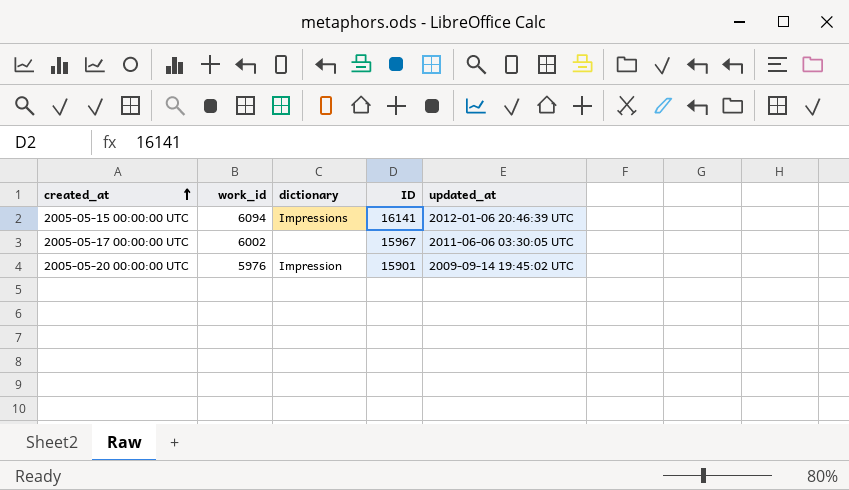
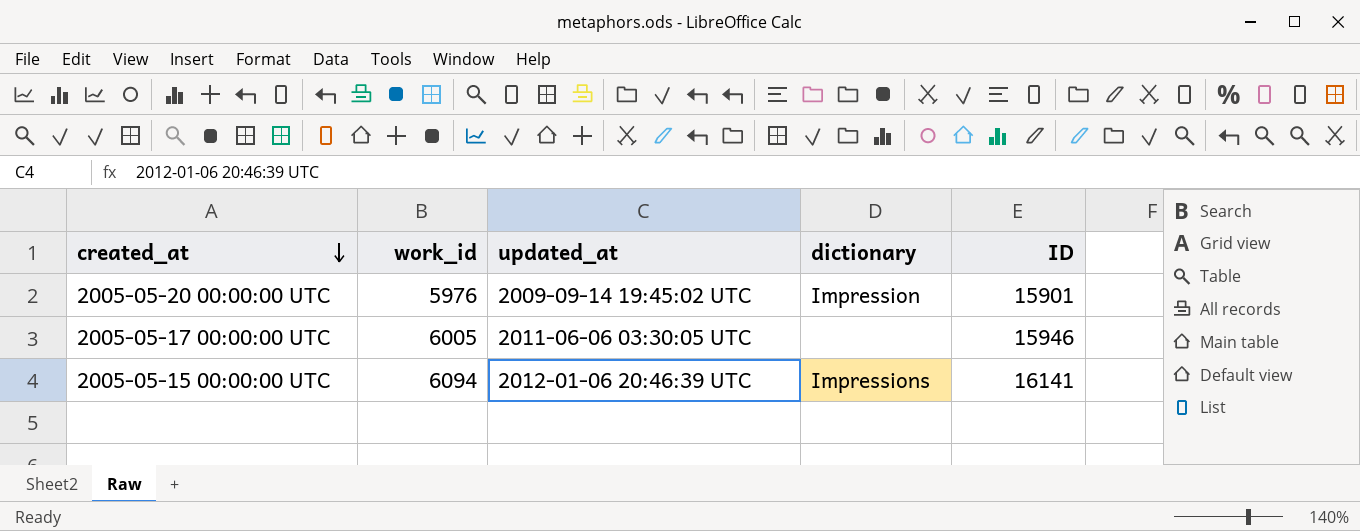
row order: created_at ascending -> created_at descending
column updated_at | position: 5 -> 3
2005-05-17 00:00:00 UTC | work_id: 6002 -> 6005
2005-05-17 00:00:00 UTC | ID: 15967 -> 15946

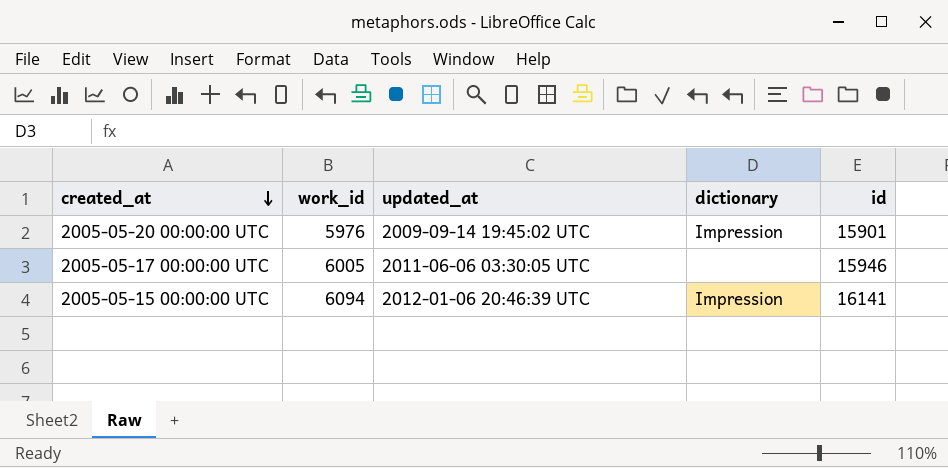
column name: ID -> id
2005-05-15 00:00:00 UTC | dictionary: Impressions -> Impression

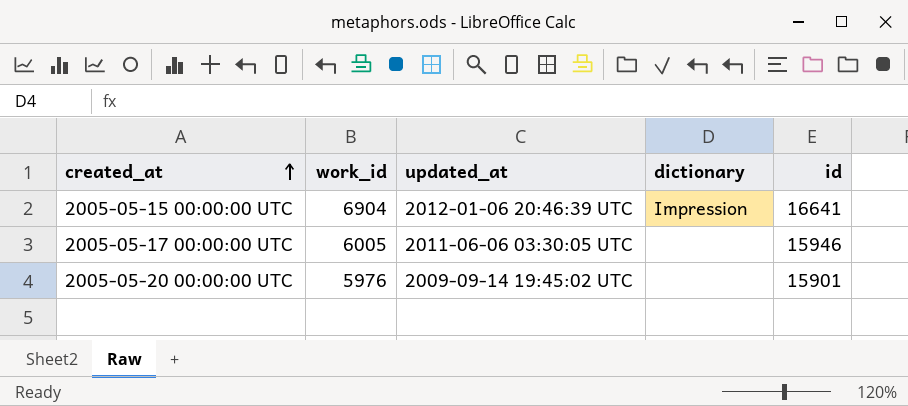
row order: created_at descending -> created_at ascending
2005-05-15 00:00:00 UTC | work_id: 6094 -> 6904
2005-05-15 00:00:00 UTC | id: 16141 -> 16641
2005-05-20 00:00:00 UTC | dictionary: Impression -> none

